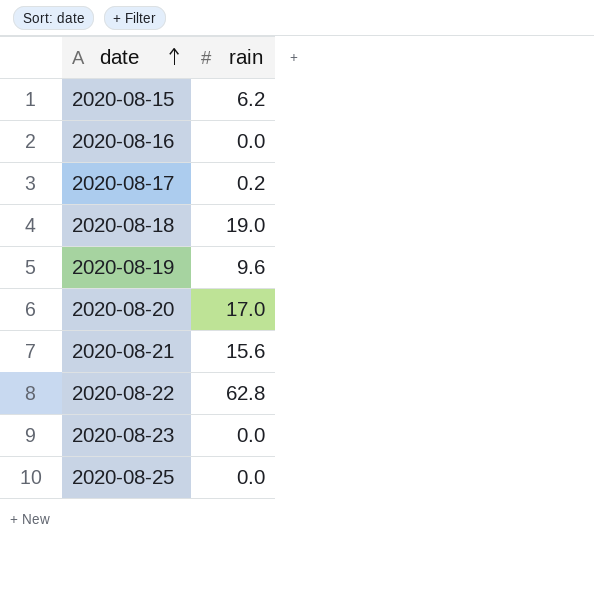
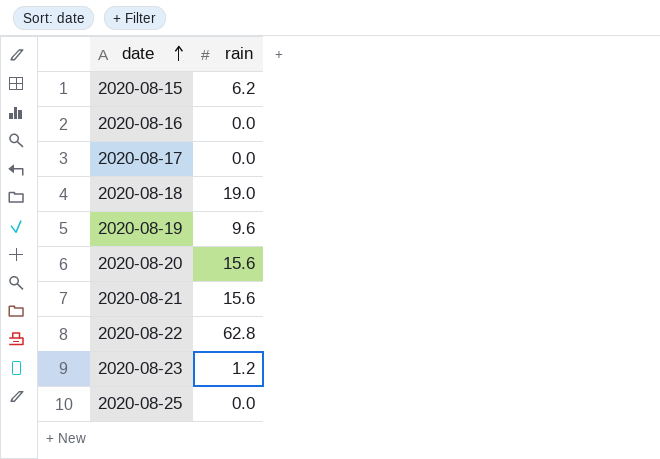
2020-08-17 | rain: 0.2 -> 0.0
2020-08-20 | rain: 17.0 -> 15.6
2020-08-23 | rain: 0.0 -> 1.2

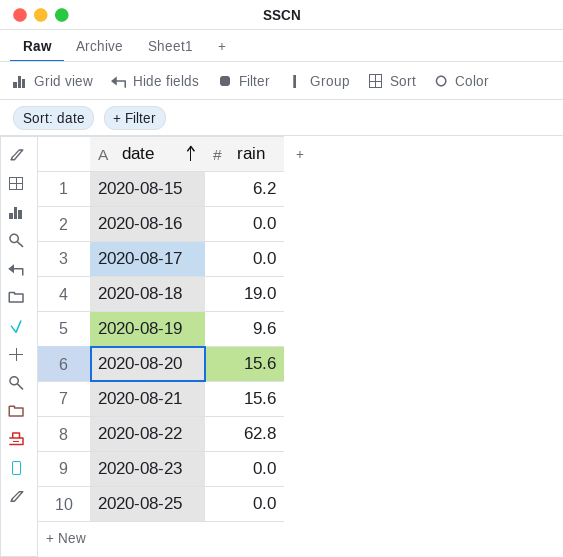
2020-08-23 | rain: 1.2 -> 0.0

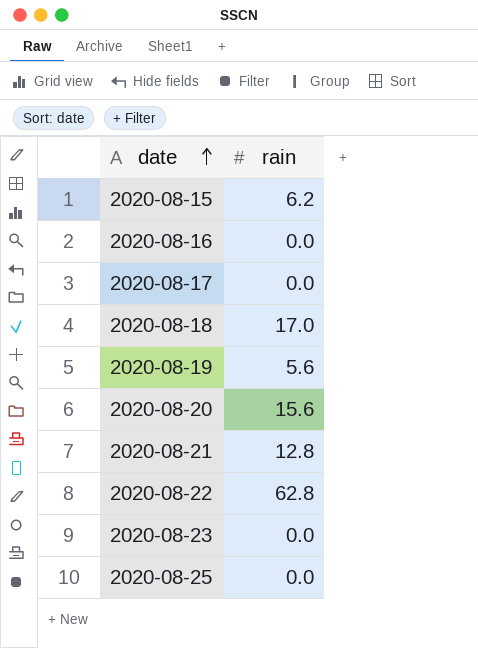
2020-08-18 | rain: 19.0 -> 17.0
2020-08-19 | rain: 9.6 -> 5.6
2020-08-21 | rain: 15.6 -> 12.8

